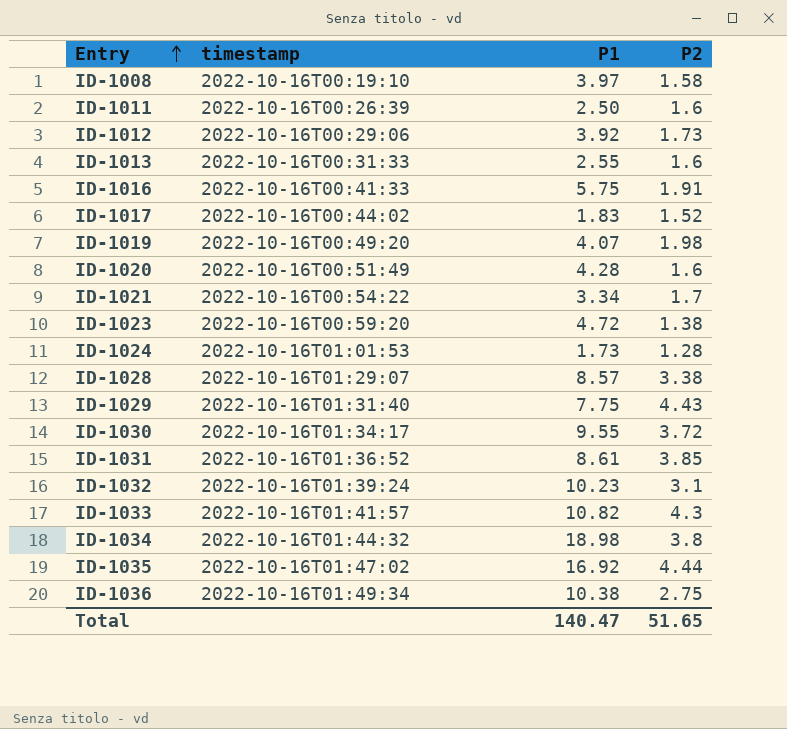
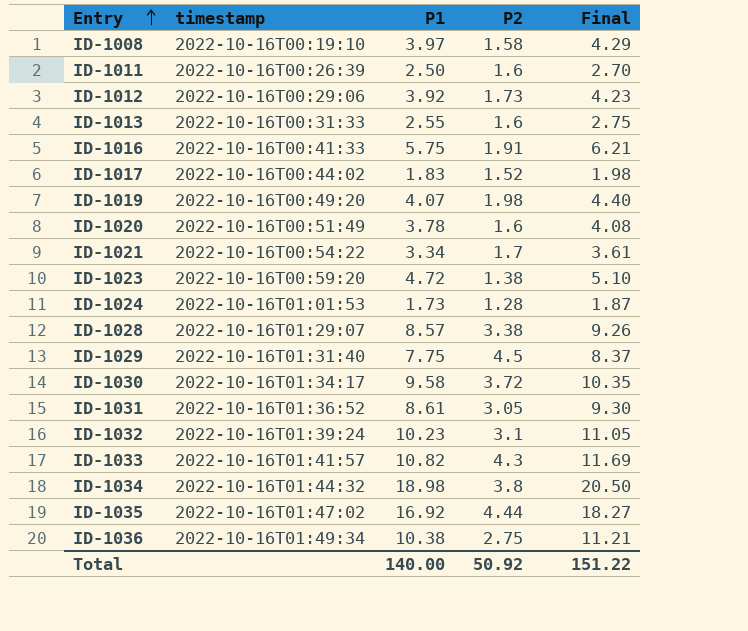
column Final | formula: none -> [P1] * 1.08
ID-1020 | P1: 4.28 -> 3.78
ID-1029 | P2: 4.43 -> 4.5
ID-1030 | P1: 9.55 -> 9.58
ID-1031 | P2: 3.85 -> 3.05
Total | P1: 140.47 -> 140.00
Total | P2: 51.65 -> 50.92

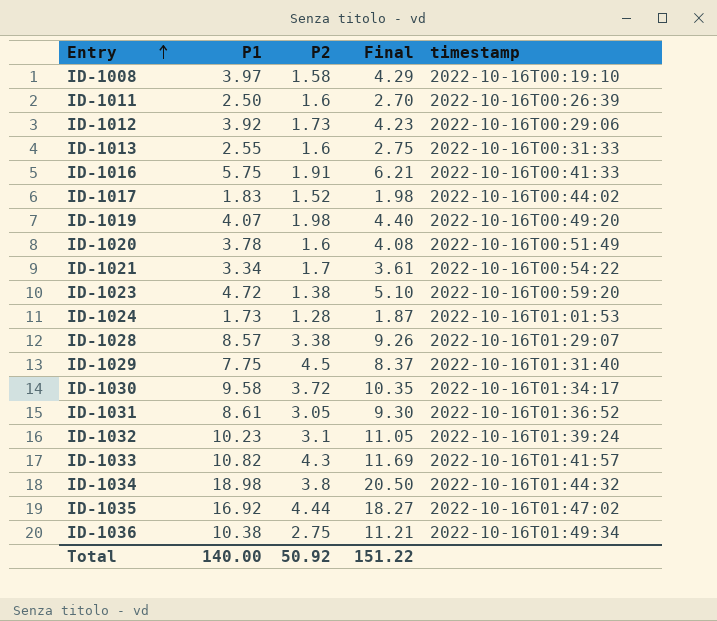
column timestamp | position: 2 -> 5

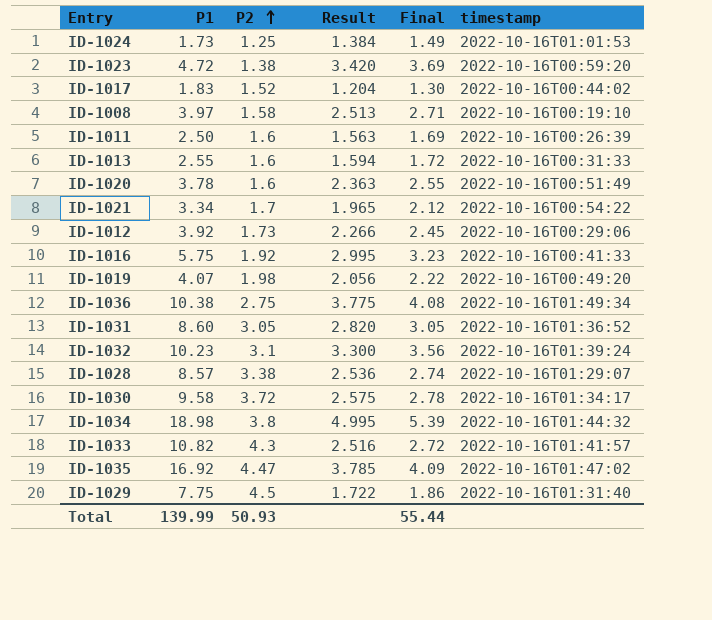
row order: Entry ascending -> P2 ascending
column Result | formula: none -> [P1] / [P2]
column Final | formula: [P1] * 1.08 -> [Result] * 1.08
ID-1024 | P2: 1.28 -> 1.25
ID-1016 | P2: 1.91 -> 1.92
ID-1031 | P1: 8.61 -> 8.60
ID-1035 | P2: 4.44 -> 4.47
Total | P1: 140.00 -> 139.99
Total | P2: 50.92 -> 50.93
Total | Final: 151.22 -> 55.44

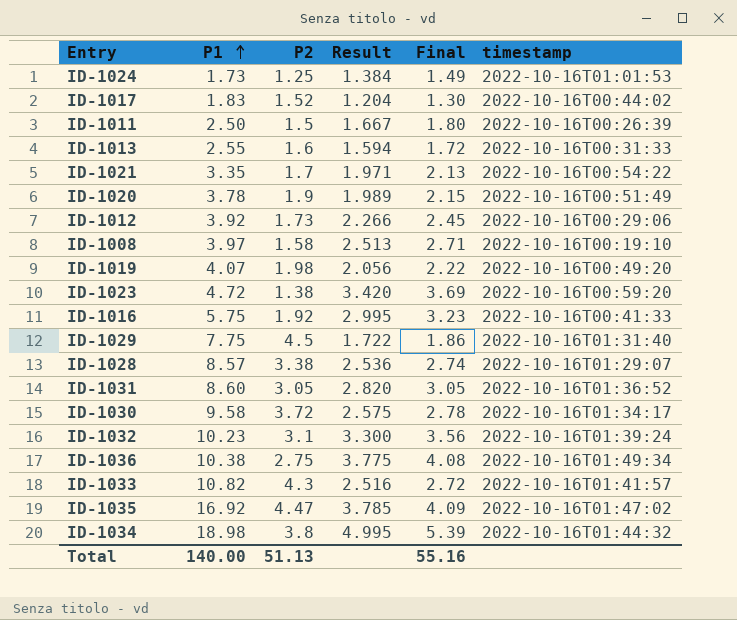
row order: P2 ascending -> P1 ascending
ID-1011 | P2: 1.6 -> 1.5
ID-1011 | Result: 1.563 -> 1.667
ID-1011 | Final: 1.69 -> 1.80
ID-1021 | P1: 3.34 -> 3.35
ID-1021 | Result: 1.965 -> 1.971
ID-1021 | Final: 2.12 -> 2.13
ID-1020 | P2: 1.6 -> 1.9
ID-1020 | Result: 2.363 -> 1.989
ID-1020 | Final: 2.55 -> 2.15
Total | P1: 139.99 -> 140.00
Total | P2: 50.93 -> 51.13
Total | Final: 55.44 -> 55.16

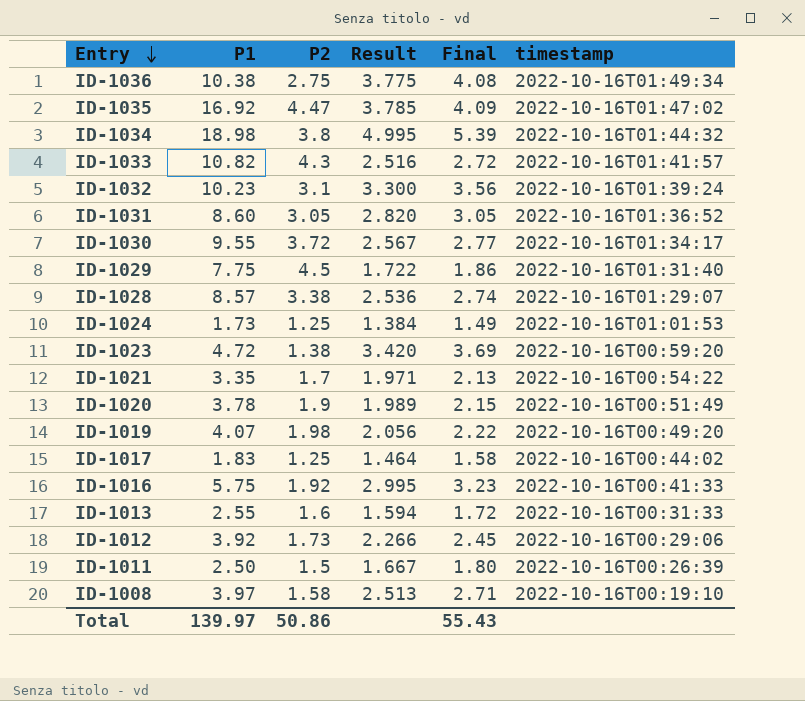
row order: P1 ascending -> Entry descending
ID-1030 | P1: 9.58 -> 9.55
ID-1030 | Result: 2.575 -> 2.567
ID-1030 | Final: 2.78 -> 2.77
ID-1017 | P2: 1.52 -> 1.25
ID-1017 | Result: 1.204 -> 1.464
ID-1017 | Final: 1.30 -> 1.58
Total | P1: 140.00 -> 139.97
Total | P2: 51.13 -> 50.86
Total | Final: 55.16 -> 55.43

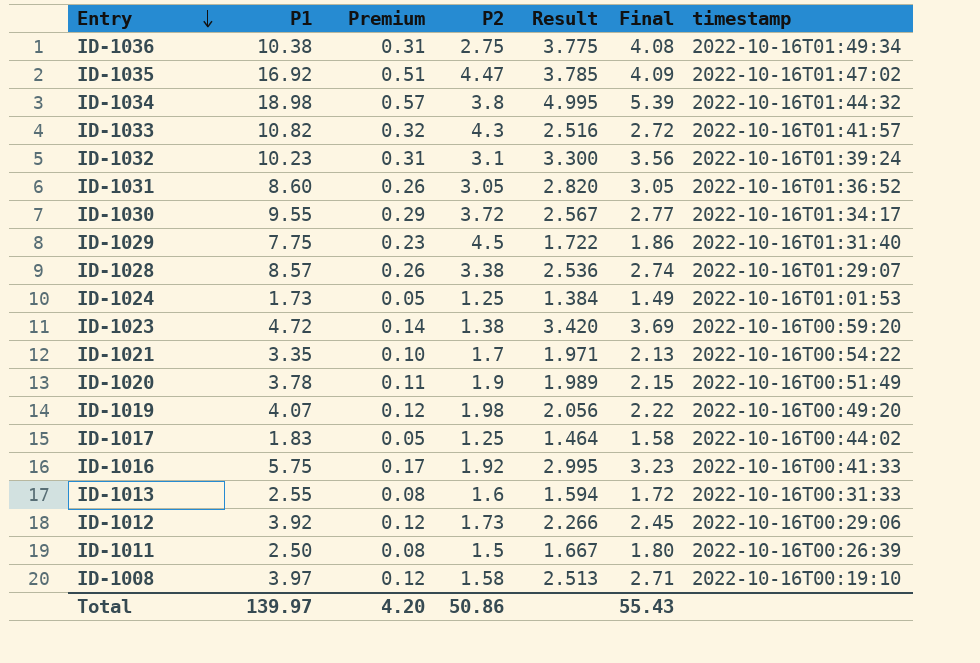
column Premium | formula: none -> [P1] * 0.03

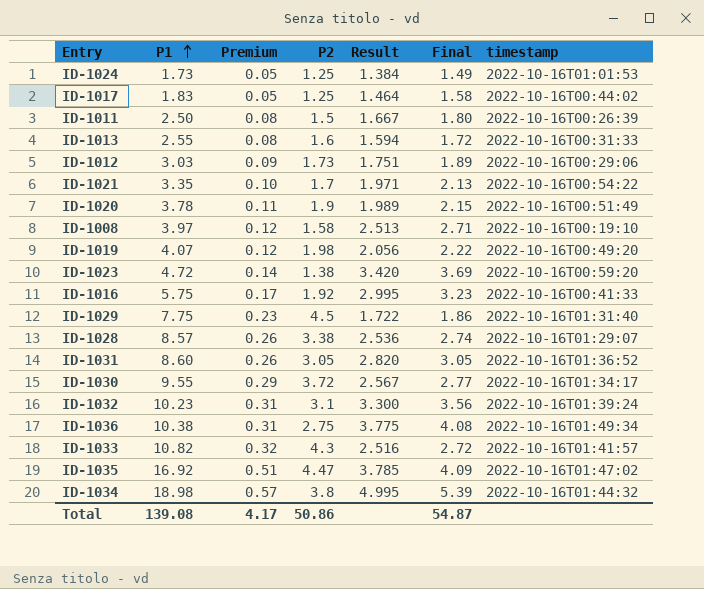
row order: Entry descending -> P1 ascending
ID-1012 | P1: 3.92 -> 3.03
ID-1012 | Premium: 0.12 -> 0.09
ID-1012 | Result: 2.266 -> 1.751
ID-1012 | Final: 2.45 -> 1.89
Total | P1: 139.97 -> 139.08
Total | Premium: 4.20 -> 4.17
Total | Final: 55.43 -> 54.87

